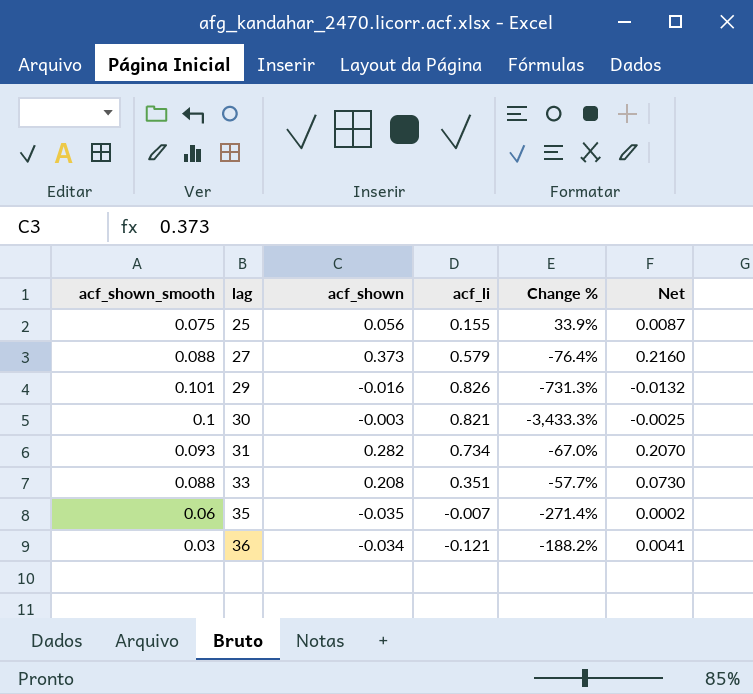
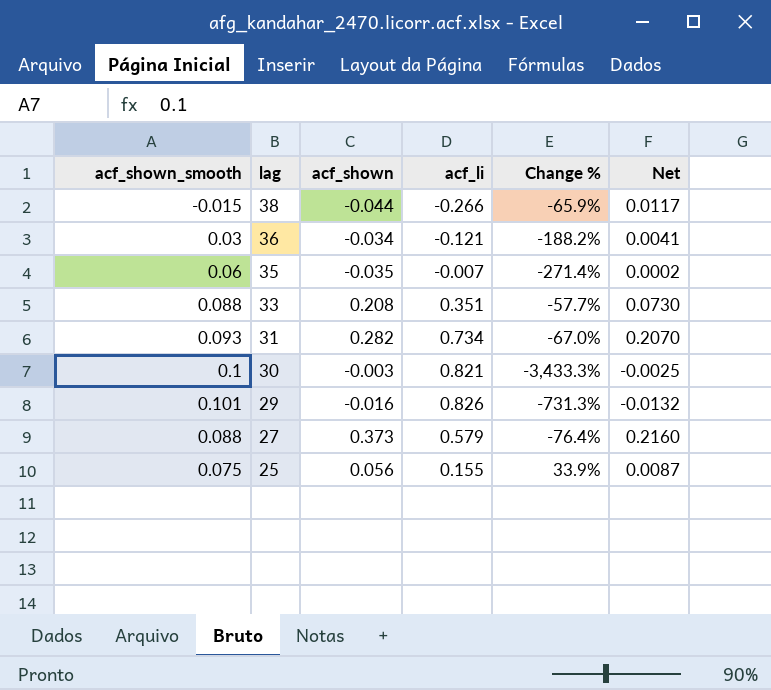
row order: lag ascending -> lag descending
row 38: none -> -0.015 | -0.044 | -0.266 | -65.9% | 0.0117

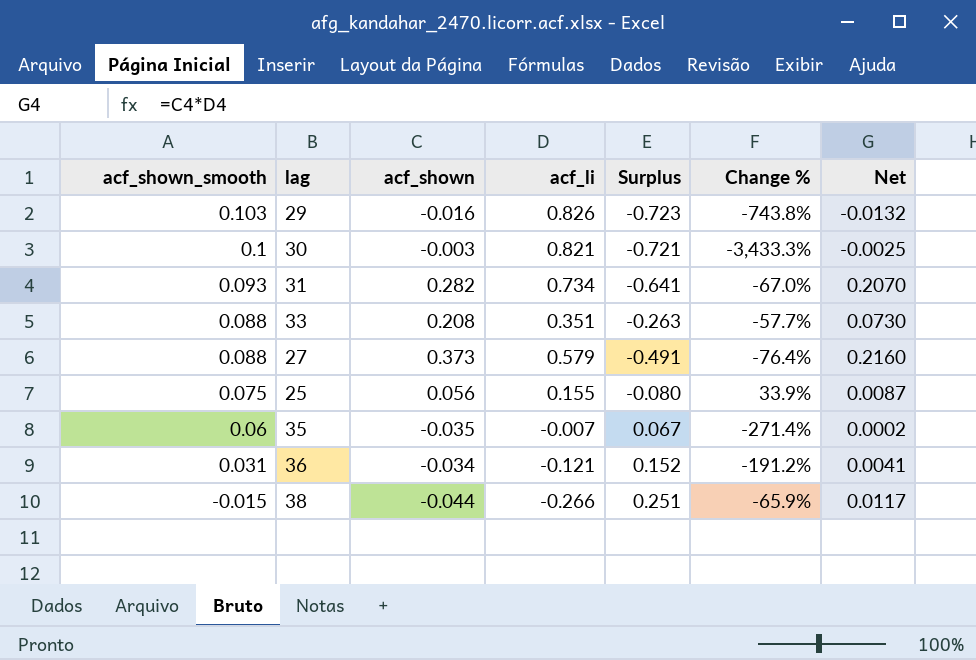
row order: lag descending -> acf_shown_smooth descending
column Surplus | formula: none -> [acf_shown_smooth] - [acf_li]
29 | acf_shown_smooth: 0.101 -> 0.103
29 | Change %: -731.3% -> -743.8%
36 | acf_shown_smooth: 0.03 -> 0.031
36 | Change %: -188.2% -> -191.2%

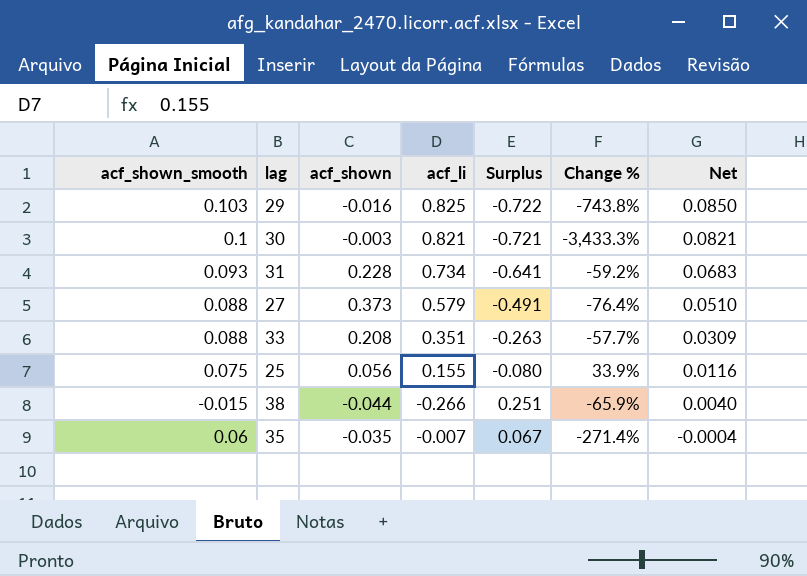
row order: acf_shown_smooth descending -> Net descending
column Net | formula: [acf_shown] * [acf_li] -> [acf_shown_smooth] * [acf_li]
row 36: 0.031 | -0.034 | -0.121 | 0.152 | -191.2% | 0.0041 -> none
29 | acf_li: 0.826 -> 0.825
29 | Surplus: -0.723 -> -0.722
31 | acf_shown: 0.282 -> 0.228
31 | Change %: -67.0% -> -59.2%

